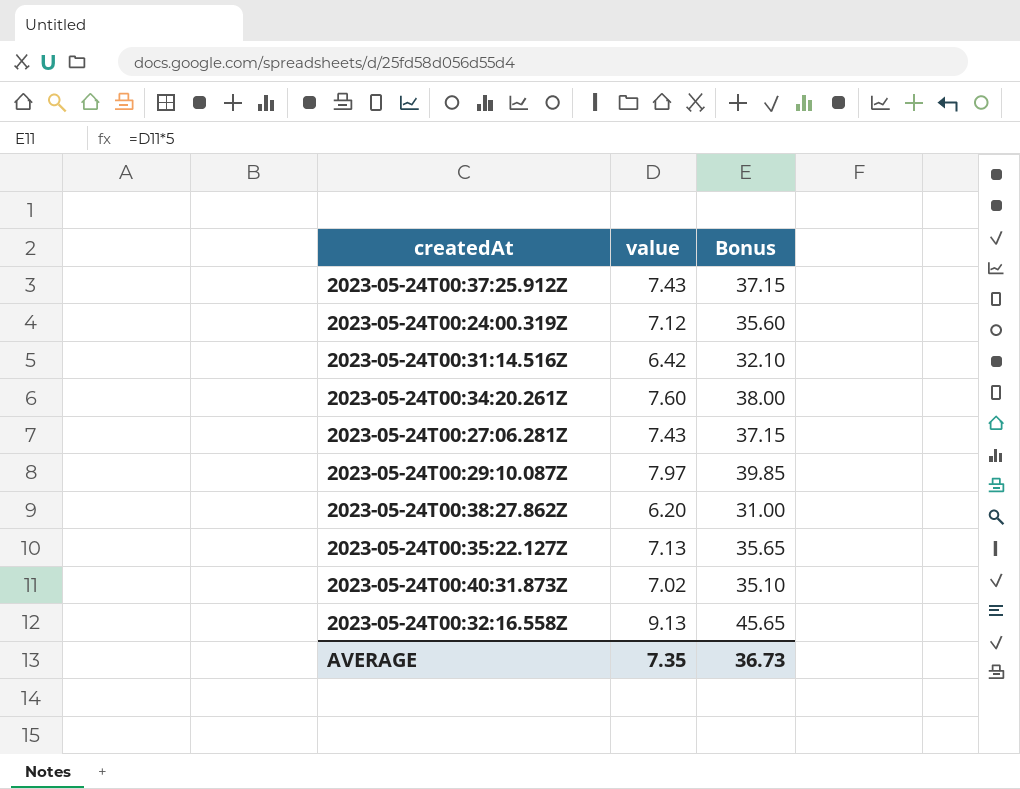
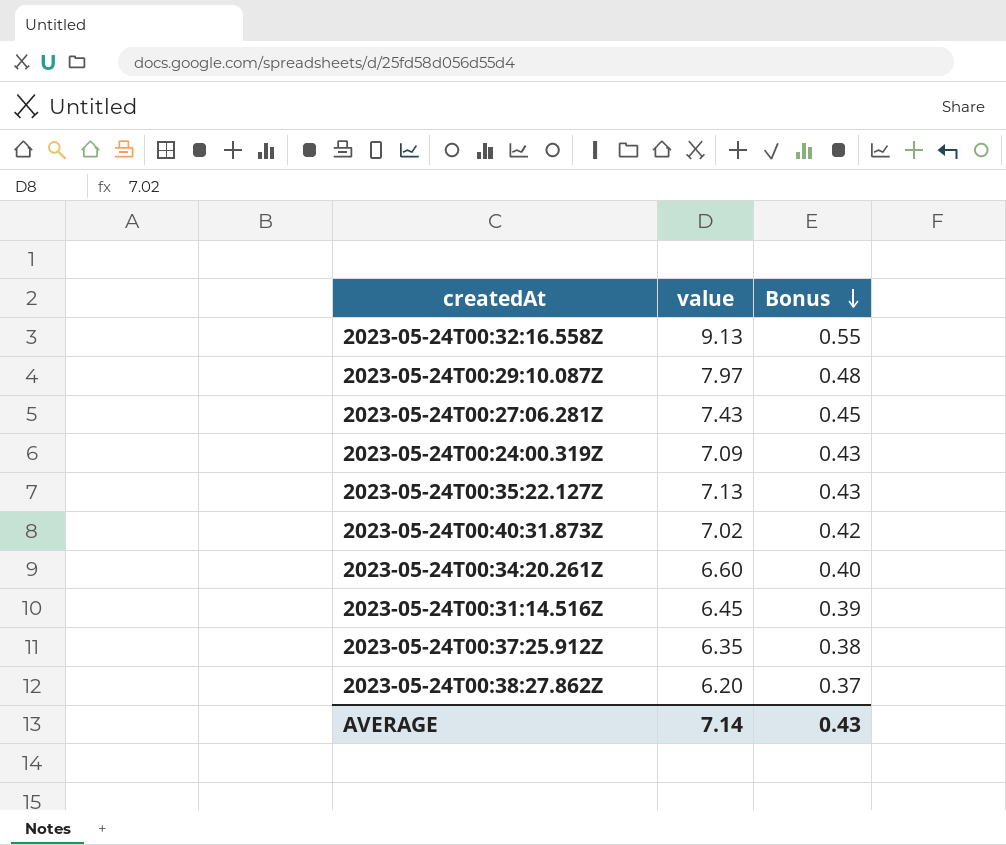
row order: none -> Bonus descending
column Bonus | formula: [value] * 5 -> [value] * 0.06
2023-05-24T00:24:00.319Z | value: 7.12 -> 7.09
2023-05-24T00:34:20.261Z | value: 7.60 -> 6.60
2023-05-24T00:31:14.516Z | value: 6.42 -> 6.45
2023-05-24T00:37:25.912Z | value: 7.43 -> 6.35
AVERAGE | value: 7.35 -> 7.14
AVERAGE | Bonus: 36.73 -> 0.43

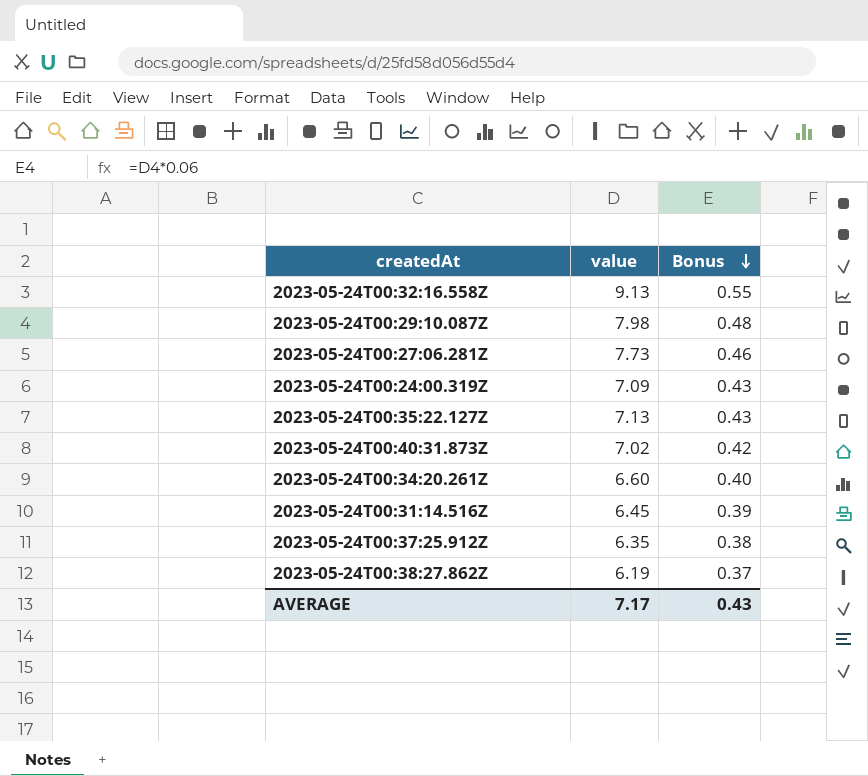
2023-05-24T00:29:10.087Z | value: 7.97 -> 7.98
2023-05-24T00:27:06.281Z | value: 7.43 -> 7.73
2023-05-24T00:27:06.281Z | Bonus: 0.45 -> 0.46
2023-05-24T00:38:27.862Z | value: 6.20 -> 6.19
AVERAGE | value: 7.14 -> 7.17

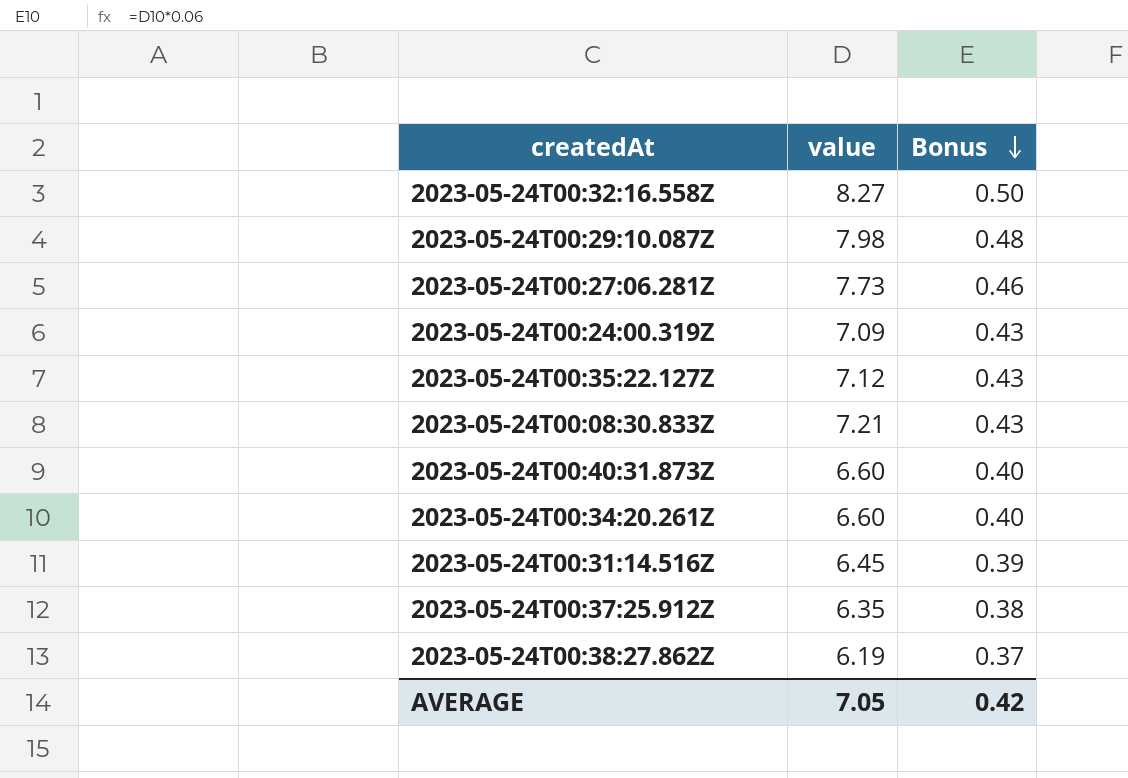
2023-05-24T00:32:16.558Z | value: 9.13 -> 8.27
2023-05-24T00:32:16.558Z | Bonus: 0.55 -> 0.50
2023-05-24T00:35:22.127Z | value: 7.13 -> 7.12
row 2023-05-24T00:08:30.833Z: none -> 7.21 | 0.43
2023-05-24T00:40:31.873Z | value: 7.02 -> 6.60
2023-05-24T00:40:31.873Z | Bonus: 0.42 -> 0.40
AVERAGE | value: 7.17 -> 7.05
AVERAGE | Bonus: 0.43 -> 0.42

